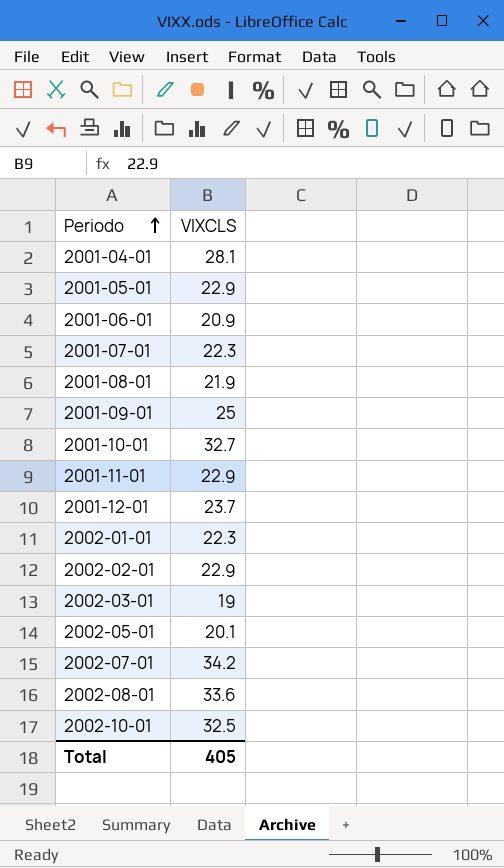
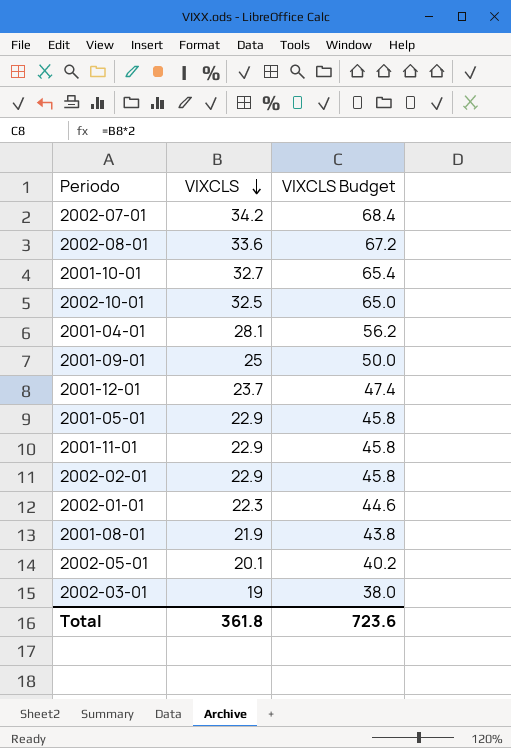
row order: Periodo ascending -> VIXCLS descending
column VIXCLS Budget | formula: none -> [VIXCLS] * 2
row 2001-06-01: 20.9 -> none
row 2001-07-01: 22.3 -> none
Total | VIXCLS: 405 -> 361.8

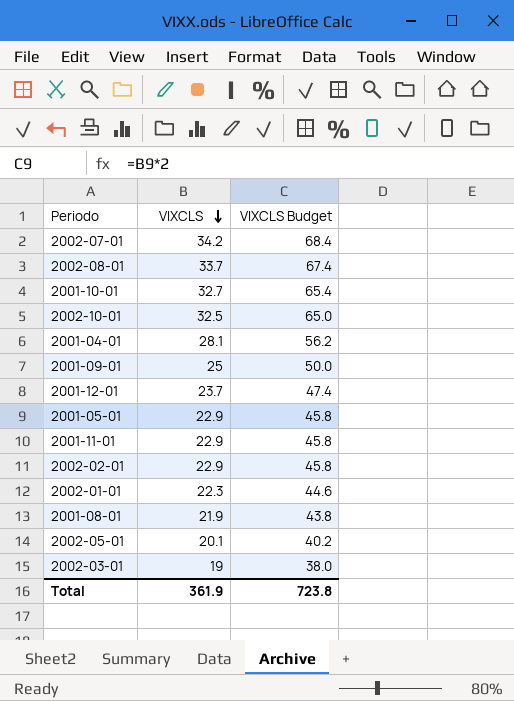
2002-08-01 | VIXCLS: 33.6 -> 33.7
2002-08-01 | VIXCLS Budget: 67.2 -> 67.4
Total | VIXCLS: 361.8 -> 361.9
Total | VIXCLS Budget: 723.6 -> 723.8

